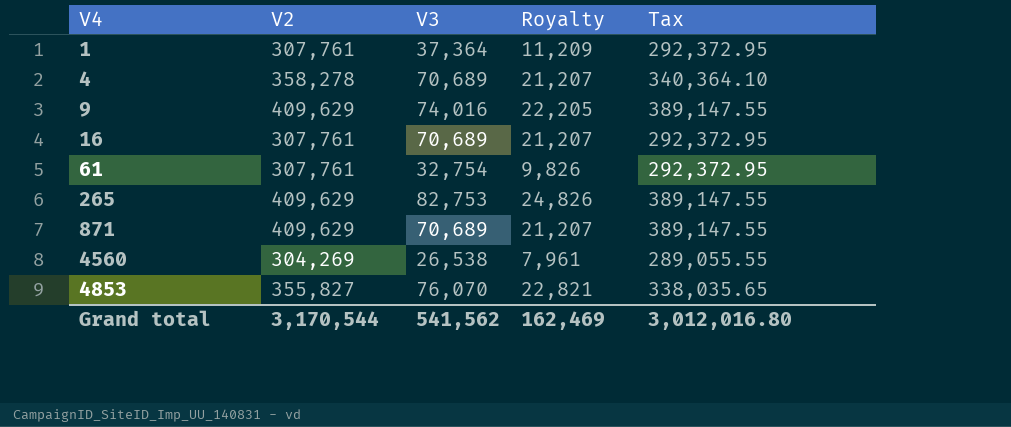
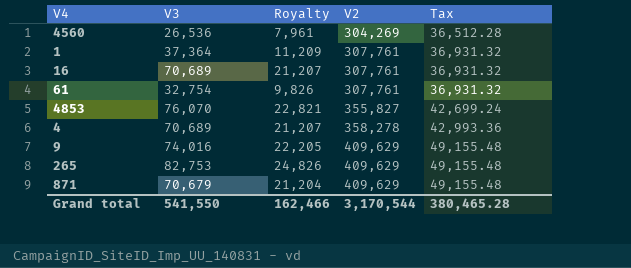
row order: V4 ascending -> V2 ascending
column V2 | position: 2 -> 4
column Tax | formula: [V2] * 0.95 -> [V2] * 0.12
4560 | V3: 26,538 -> 26,536
871 | V3: 70,689 -> 70,679
871 | Royalty: 21,207 -> 21,204
Grand total | V3: 541,562 -> 541,550
Grand total | Royalty: 162,469 -> 162,466
Grand total | Tax: 3,012,016.80 -> 380,465.28

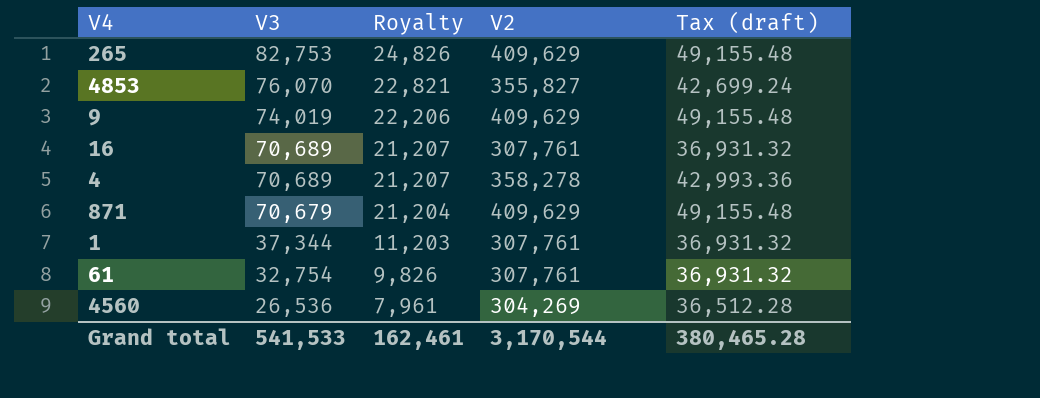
row order: V2 ascending -> V3 descending
column name: Tax -> Tax (draft)
9 | V3: 74,016 -> 74,019
9 | Royalty: 22,205 -> 22,206
1 | V3: 37,364 -> 37,344
1 | Royalty: 11,209 -> 11,203
Grand total | V3: 541,550 -> 541,533
Grand total | Royalty: 162,466 -> 162,461

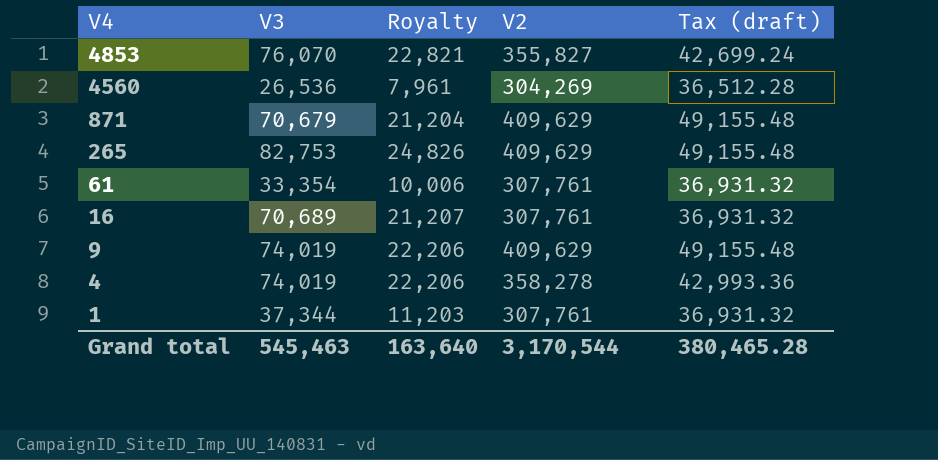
row order: V3 descending -> V4 descending
61 | V3: 32,754 -> 33,354
61 | Royalty: 9,826 -> 10,006
4 | V3: 70,689 -> 74,019
4 | Royalty: 21,207 -> 22,206
Grand total | V3: 541,533 -> 545,463
Grand total | Royalty: 162,461 -> 163,640

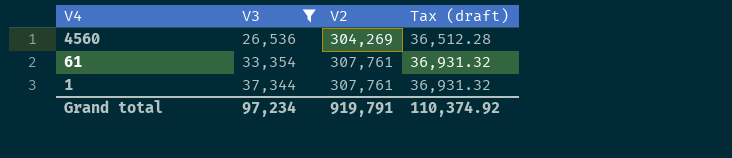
filter: none -> V3 <= 37,344
column Royalty | formula: [V3] * 0.3 -> none
Grand total | V3: 545,463 -> 97,234
Grand total | V2: 3,170,544 -> 919,791
Grand total | Tax (draft): 380,465.28 -> 110,374.92

